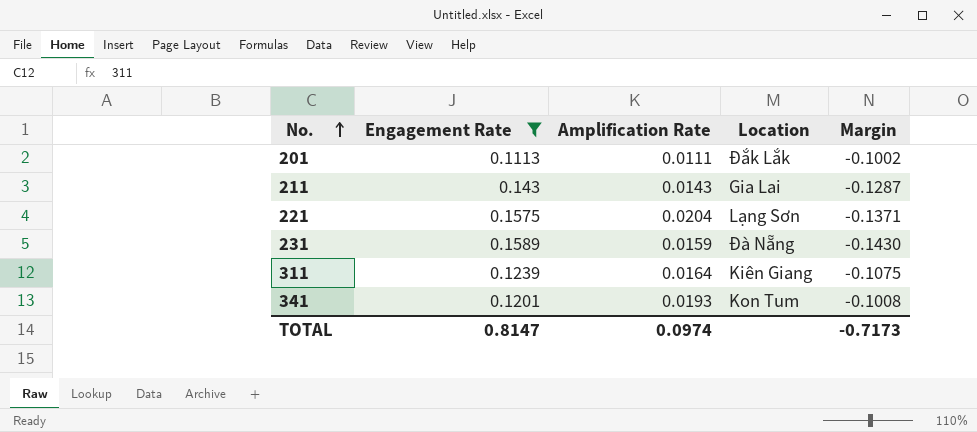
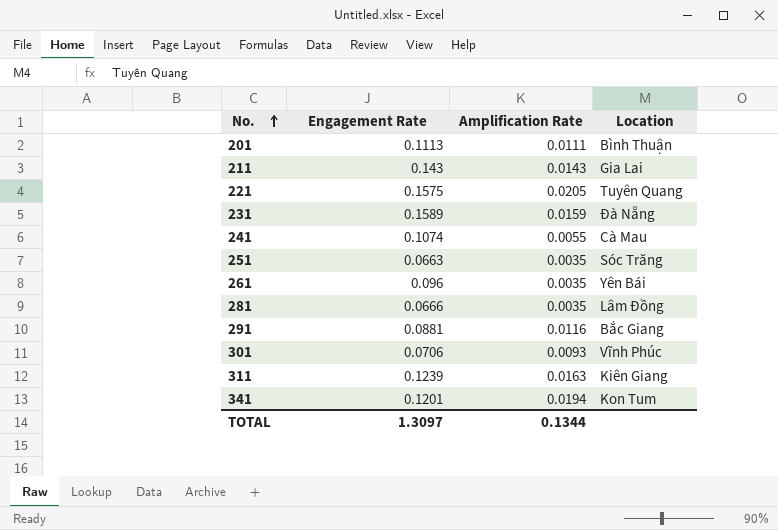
filter: Engagement Rate >= 0.1113 -> none
column Margin | formula: [Amplification Rate] - [Engagement Rate] -> none
201 | Location: Đắk Lắk -> Bình Thuận
221 | Amplification Rate: 0.0204 -> 0.0205
221 | Location: Lạng Sơn -> Tuyên Quang
311 | Amplification Rate: 0.0164 -> 0.0163
341 | Amplification Rate: 0.0193 -> 0.0194
TOTAL | Engagement Rate: 0.8147 -> 1.3097
TOTAL | Amplification Rate: 0.0974 -> 0.1344

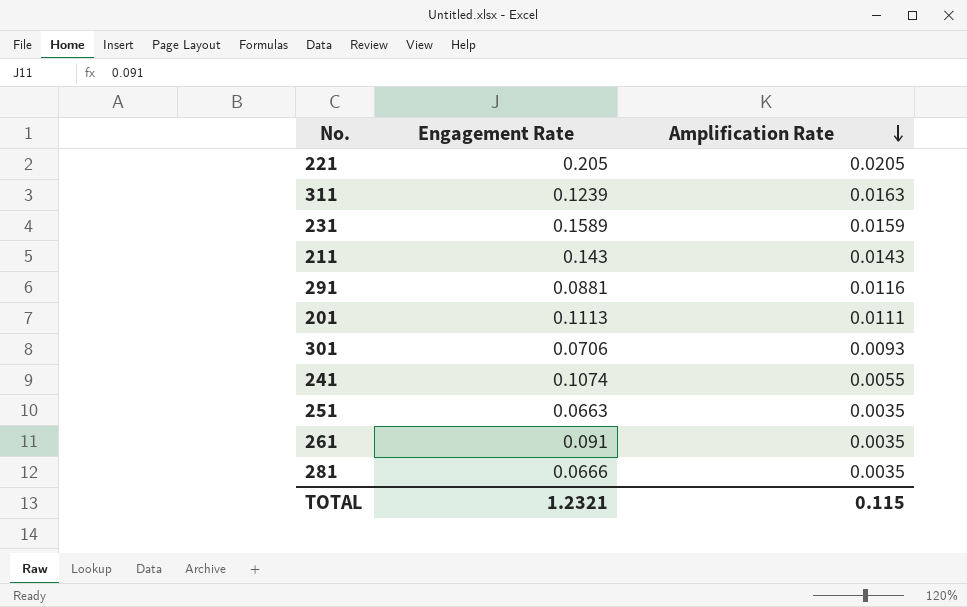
row order: No. ascending -> Amplification Rate descending
column Location | position: 4 -> none
row 341: 0.1201 | 0.0194 | Kon Tum -> none
221 | Engagement Rate: 0.1575 -> 0.205
261 | Engagement Rate: 0.096 -> 0.091
TOTAL | Engagement Rate: 1.3097 -> 1.2321
TOTAL | Amplification Rate: 0.1344 -> 0.115

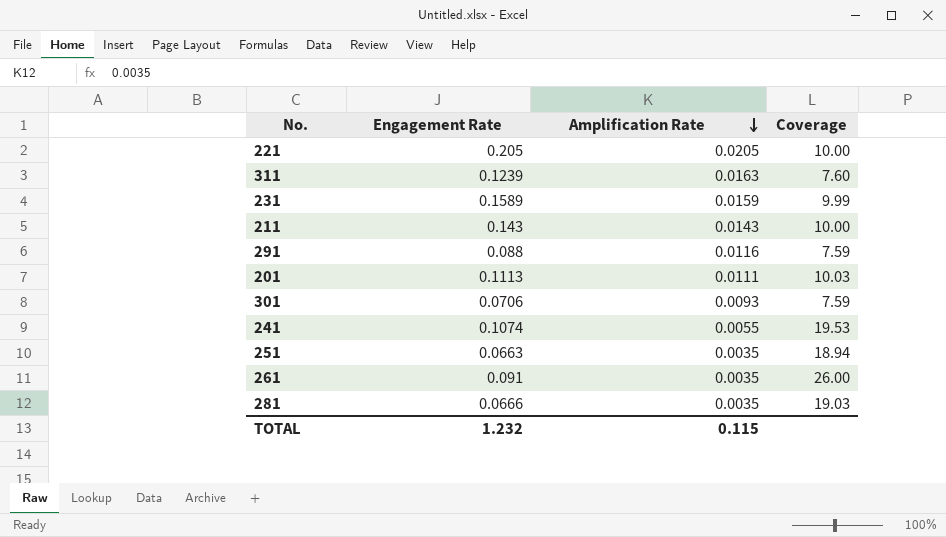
column Coverage | formula: none -> [Engagement Rate] / [Amplification Rate]
291 | Engagement Rate: 0.0881 -> 0.088
TOTAL | Engagement Rate: 1.2321 -> 1.232

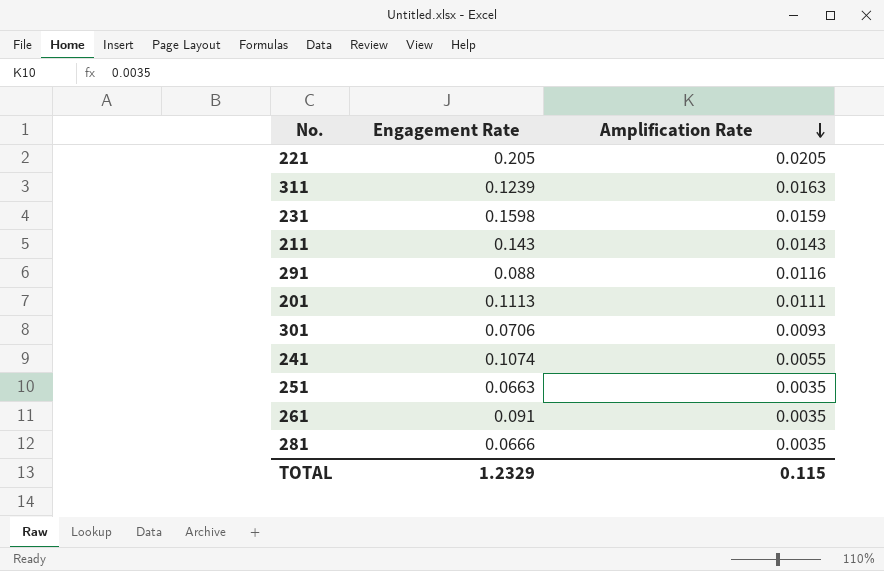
column Coverage | formula: [Engagement Rate] / [Amplification Rate] -> none
231 | Engagement Rate: 0.1589 -> 0.1598
TOTAL | Engagement Rate: 1.232 -> 1.2329

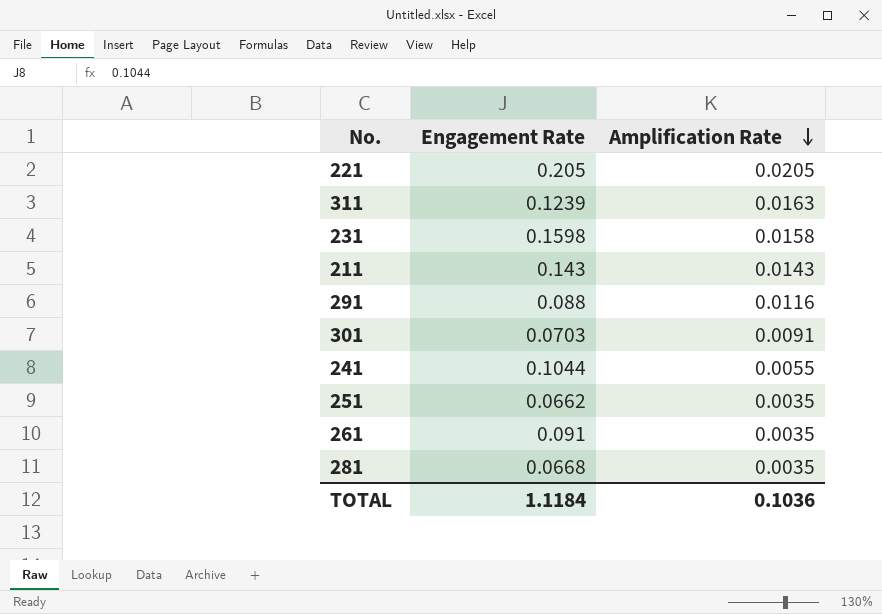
row 201: 0.1113 | 0.0111 -> none
231 | Amplification Rate: 0.0159 -> 0.0158
301 | Engagement Rate: 0.0706 -> 0.0703
301 | Amplification Rate: 0.0093 -> 0.0091
241 | Engagement Rate: 0.1074 -> 0.1044
251 | Engagement Rate: 0.0663 -> 0.0662
281 | Engagement Rate: 0.0666 -> 0.0668
TOTAL | Engagement Rate: 1.2329 -> 1.1184
TOTAL | Amplification Rate: 0.115 -> 0.1036

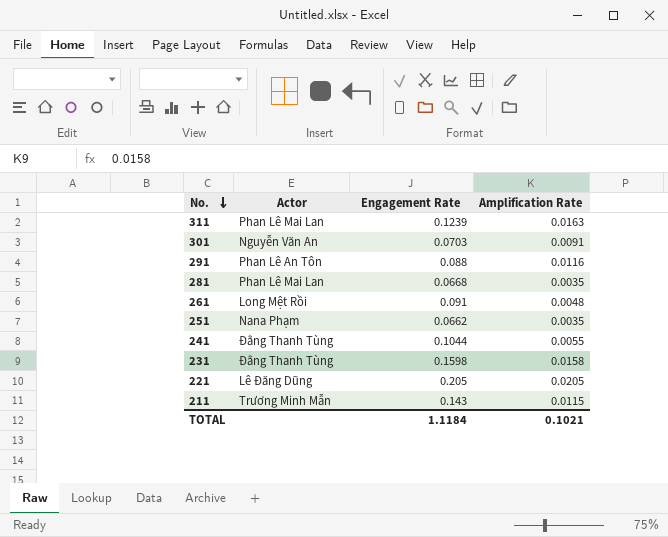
row order: Amplification Rate descending -> No. descending
column Actor | position: none -> 2
261 | Amplification Rate: 0.0035 -> 0.0048
211 | Amplification Rate: 0.0143 -> 0.0115
TOTAL | Amplification Rate: 0.1036 -> 0.1021

